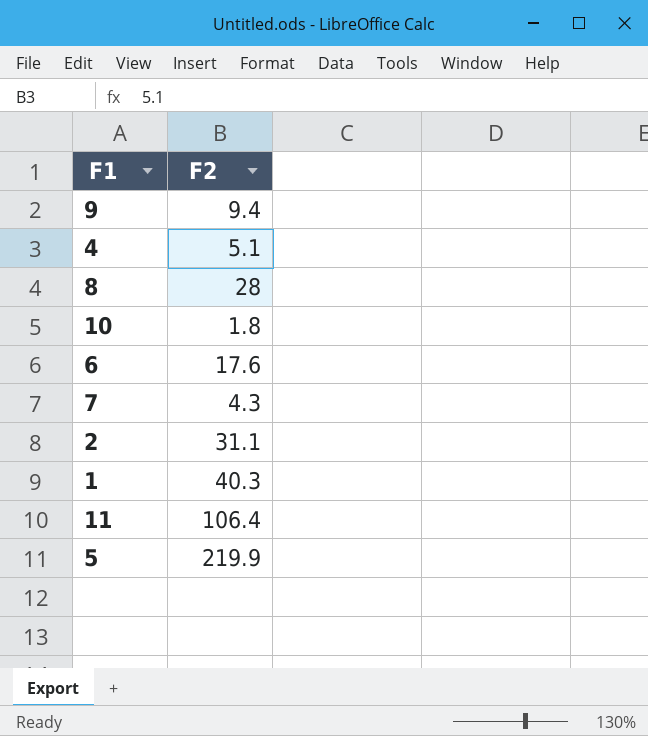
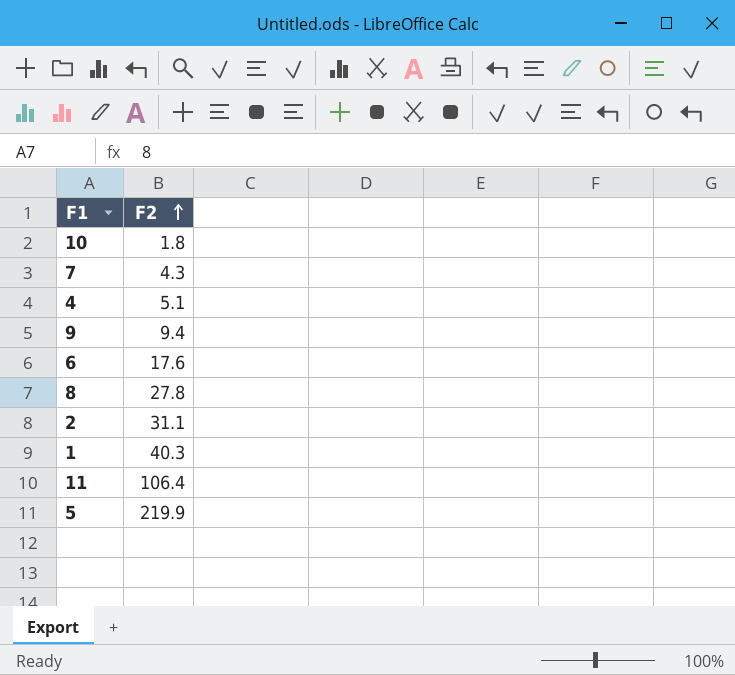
row order: none -> F2 ascending
8 | F2: 28 -> 27.8

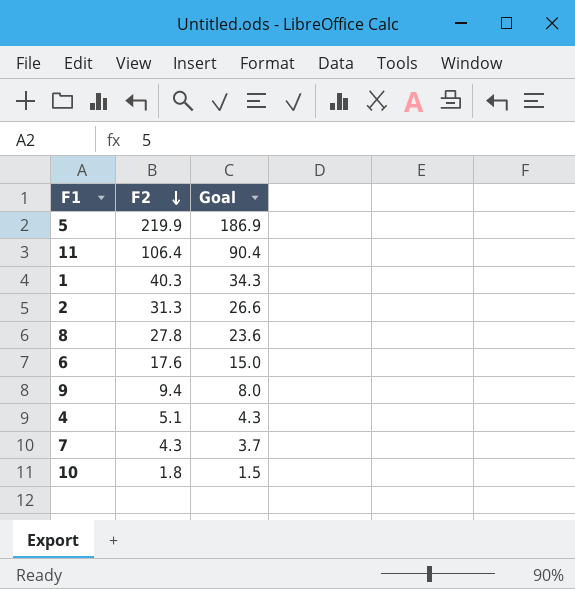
row order: F2 ascending -> F2 descending
column Goal | formula: none -> [F2] * 0.85
2 | F2: 31.1 -> 31.3

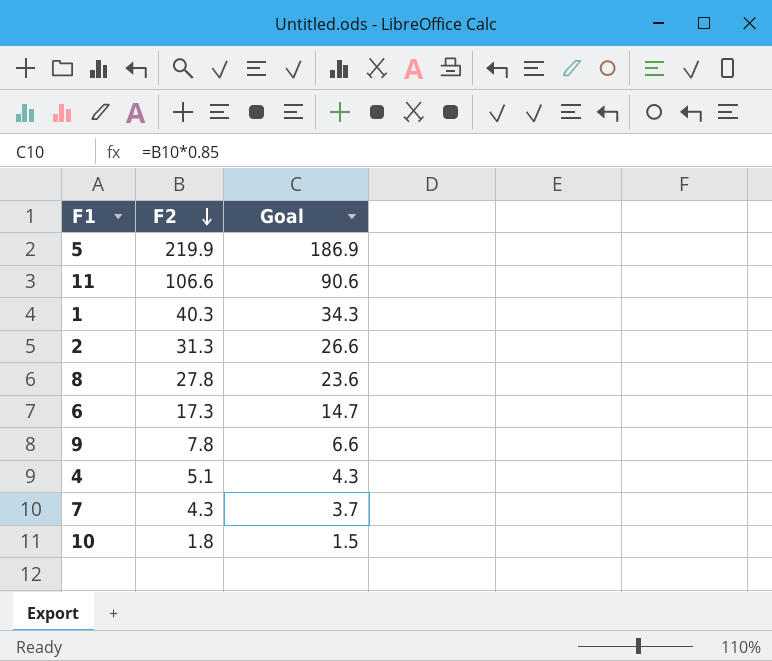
11 | F2: 106.4 -> 106.6
11 | Goal: 90.4 -> 90.6
6 | F2: 17.6 -> 17.3
6 | Goal: 15.0 -> 14.7
9 | F2: 9.4 -> 7.8
9 | Goal: 8.0 -> 6.6

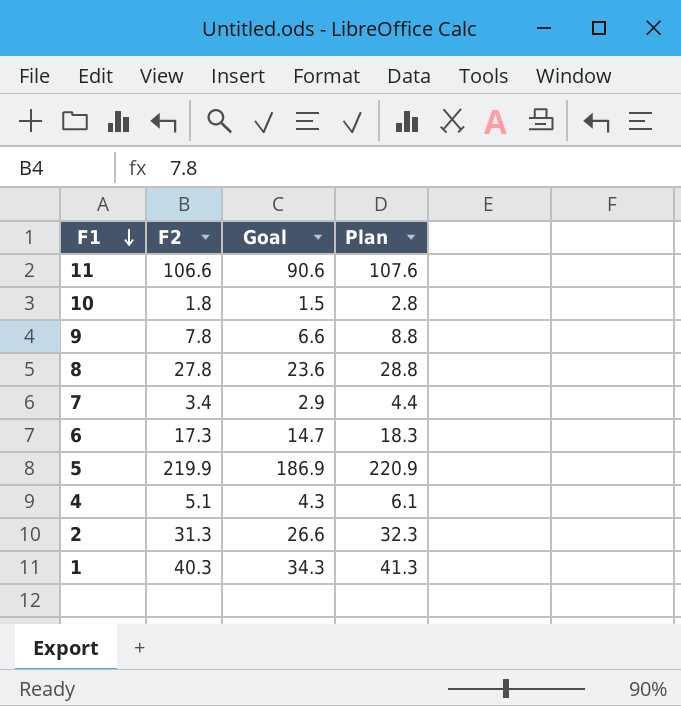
row order: F2 descending -> F1 descending
column Plan | formula: none -> [F2] + 1
7 | F2: 4.3 -> 3.4
7 | Goal: 3.7 -> 2.9

